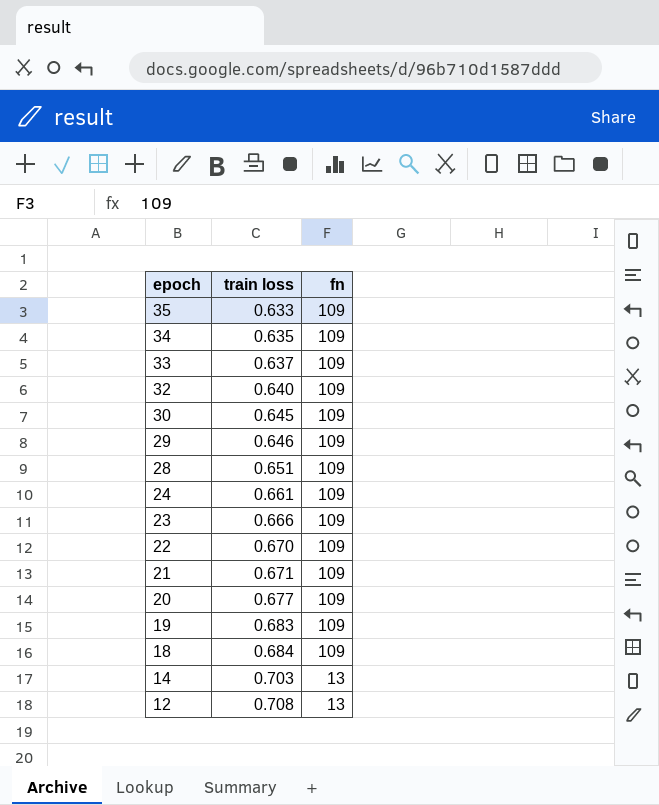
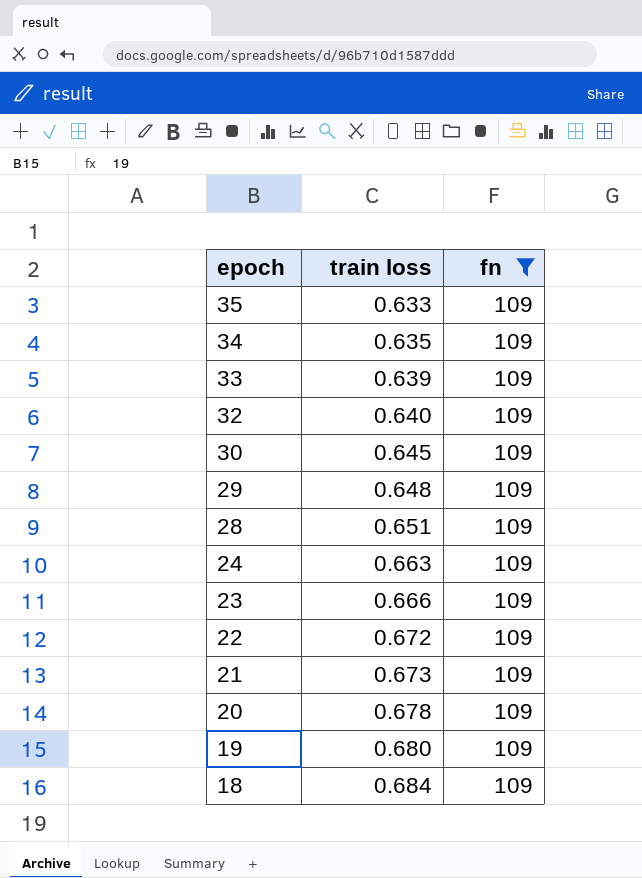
filter: none -> fn = 109
33 | train loss: 0.637 -> 0.639
29 | train loss: 0.646 -> 0.648
24 | train loss: 0.661 -> 0.663
22 | train loss: 0.670 -> 0.672
21 | train loss: 0.671 -> 0.673
20 | train loss: 0.677 -> 0.678
19 | train loss: 0.683 -> 0.680

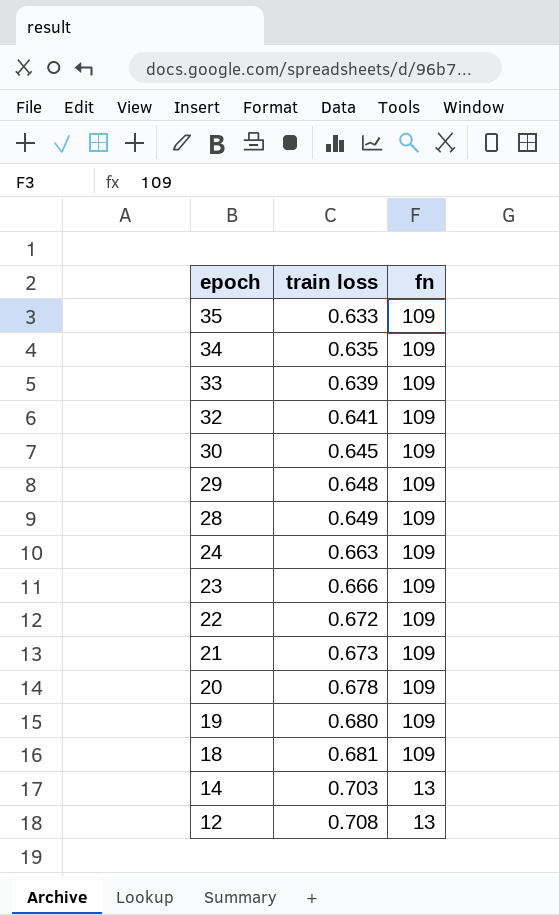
filter: fn = 109 -> none
32 | train loss: 0.640 -> 0.641
28 | train loss: 0.651 -> 0.649
18 | train loss: 0.684 -> 0.681

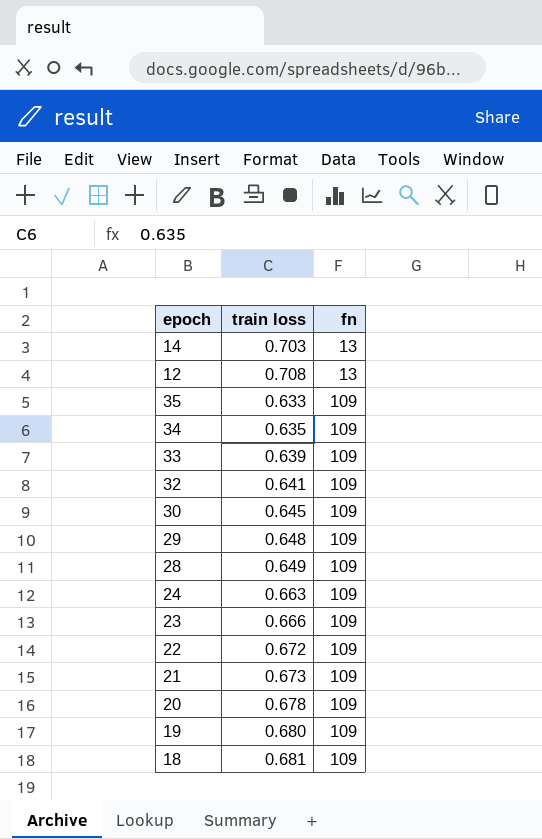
row order: epoch descending -> fn ascending

